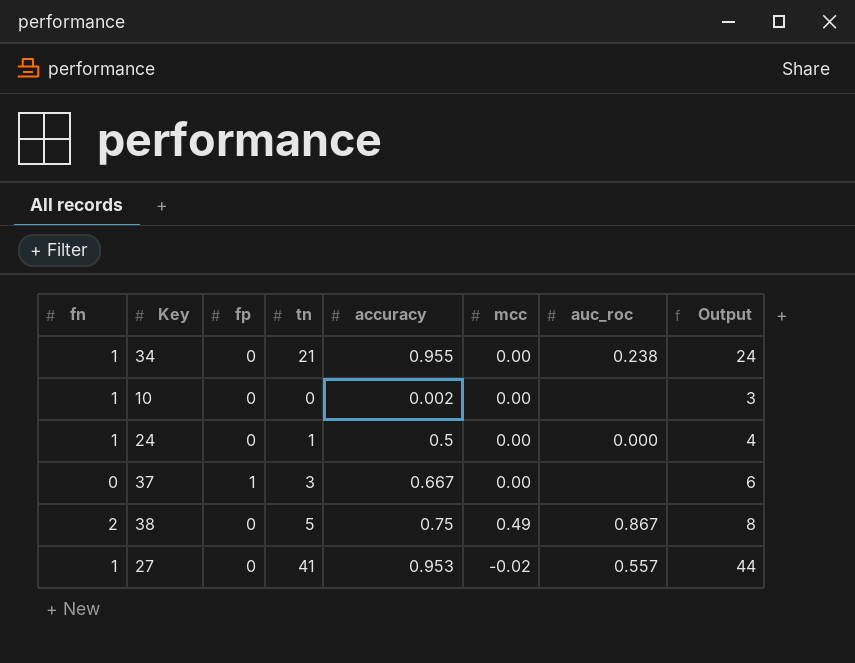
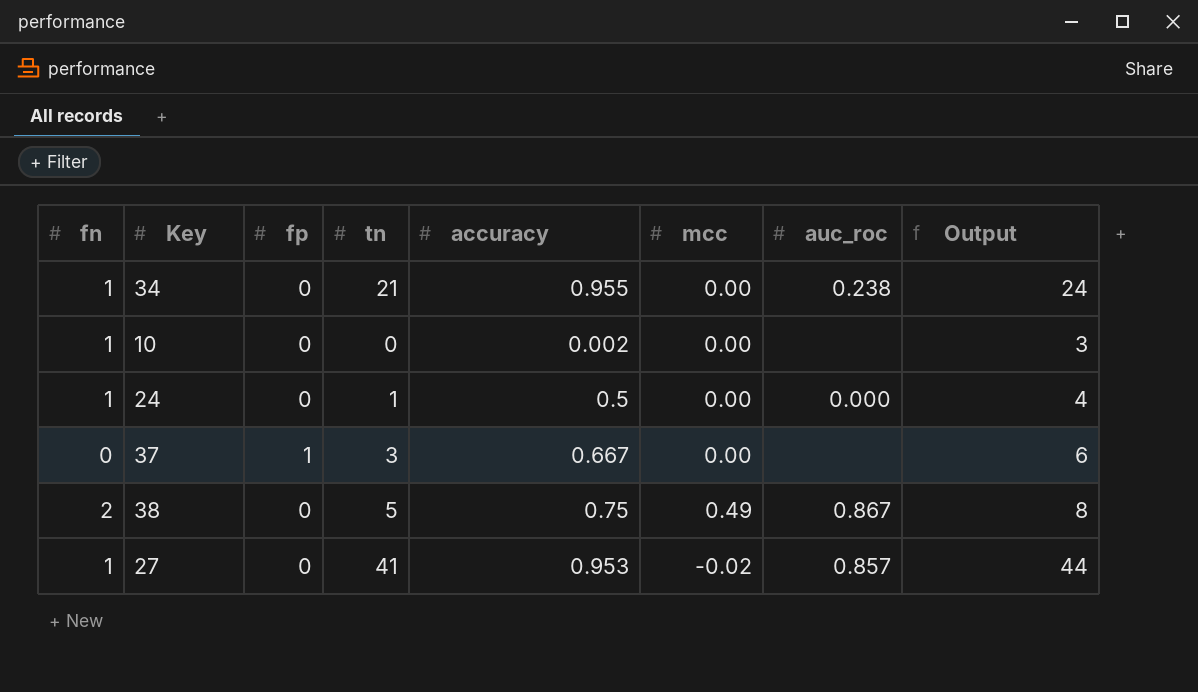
27 | auc_roc: 0.557 -> 0.857

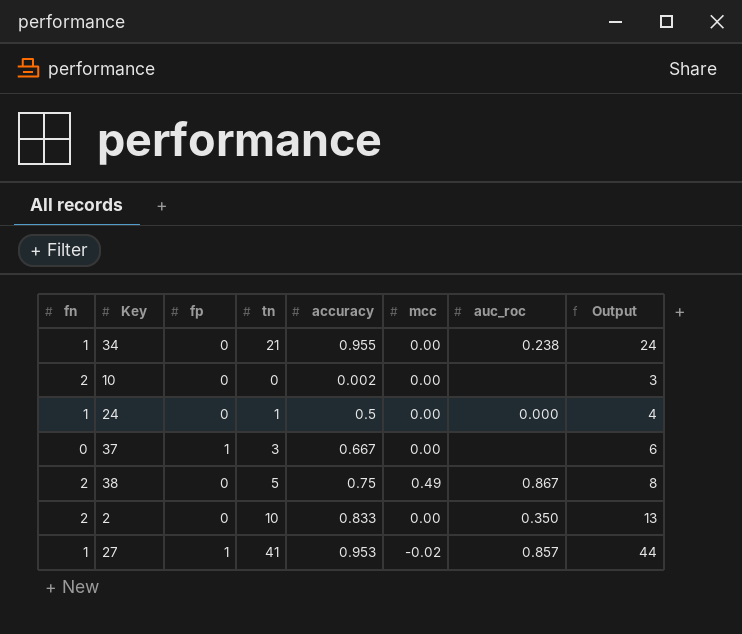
10 | fn: 1 -> 2
row 2: none -> 2 | 0 | 10 | 0.833 | 0.00 | 0.350 | 13
27 | fp: 0 -> 1

